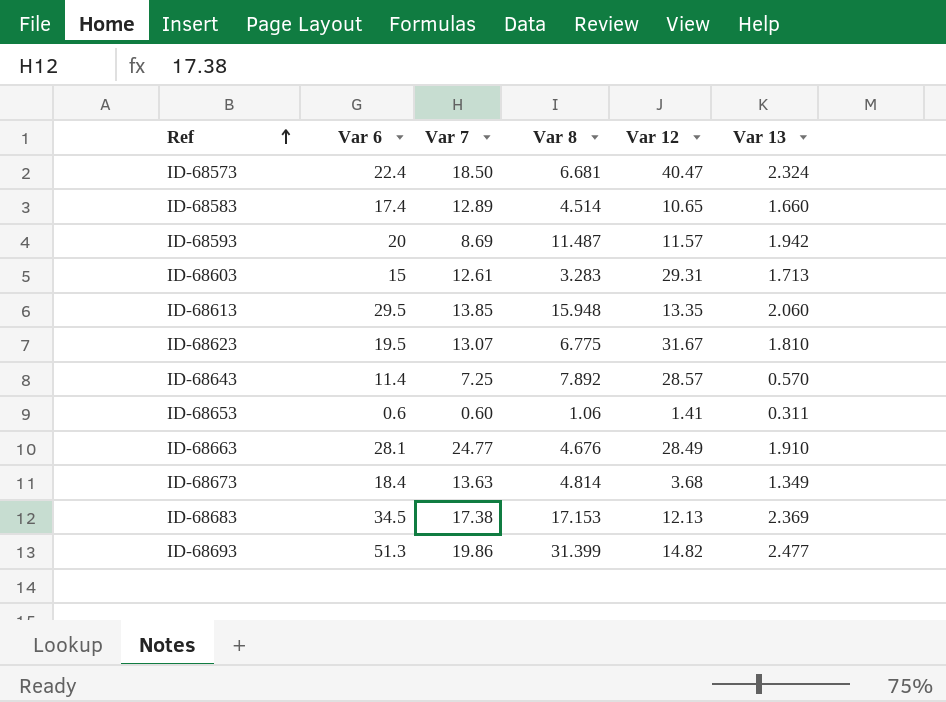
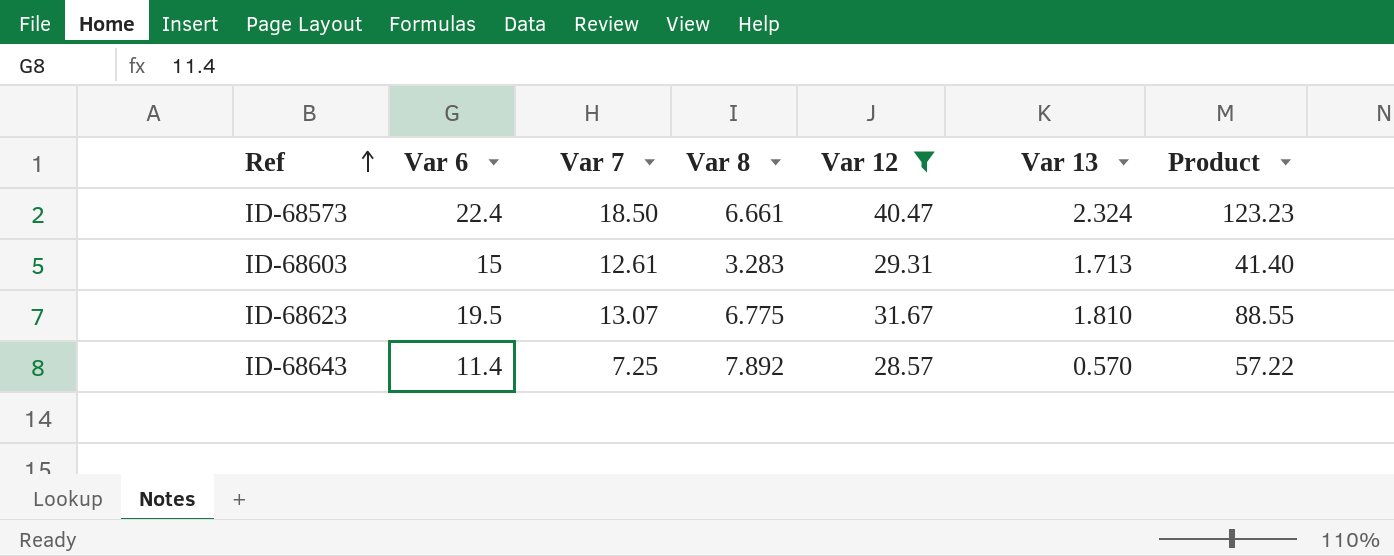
filter: none -> Var 12 >= 28.57
column Product | formula: none -> [Var 7] * [Var 8]
ID-68573 | Var 8: 6.681 -> 6.661

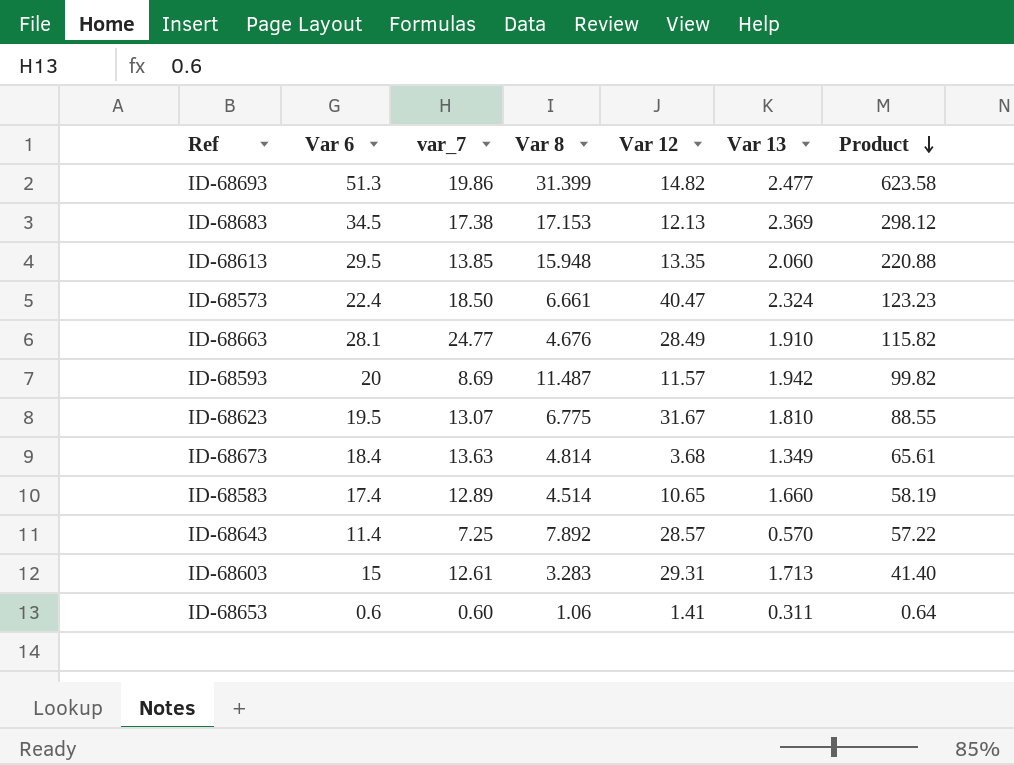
filter: Var 12 >= 28.57 -> none
row order: Ref ascending -> Product descending
column name: Var 7 -> var_7

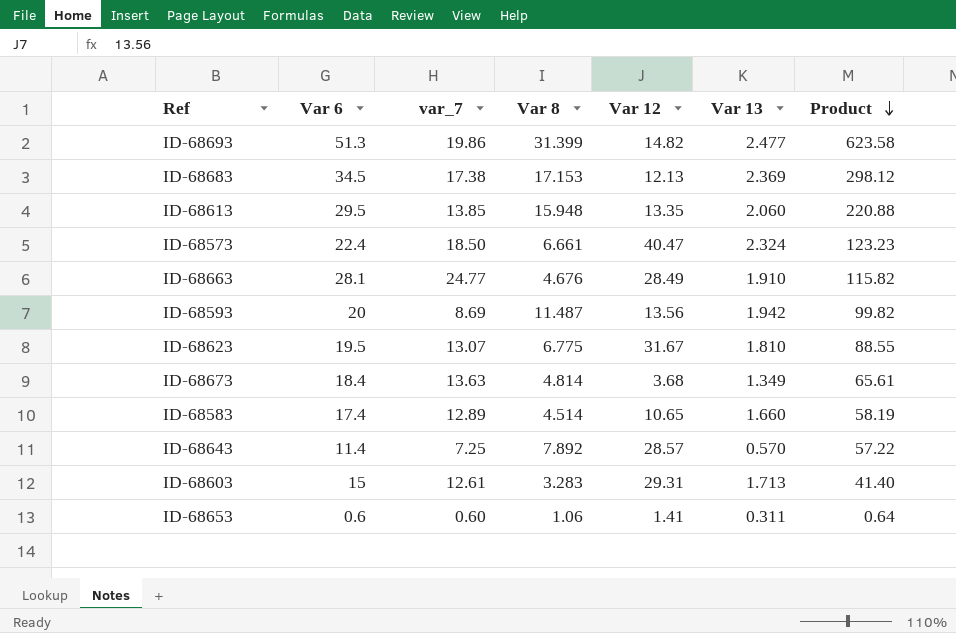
ID-68593 | Var 12: 11.57 -> 13.56

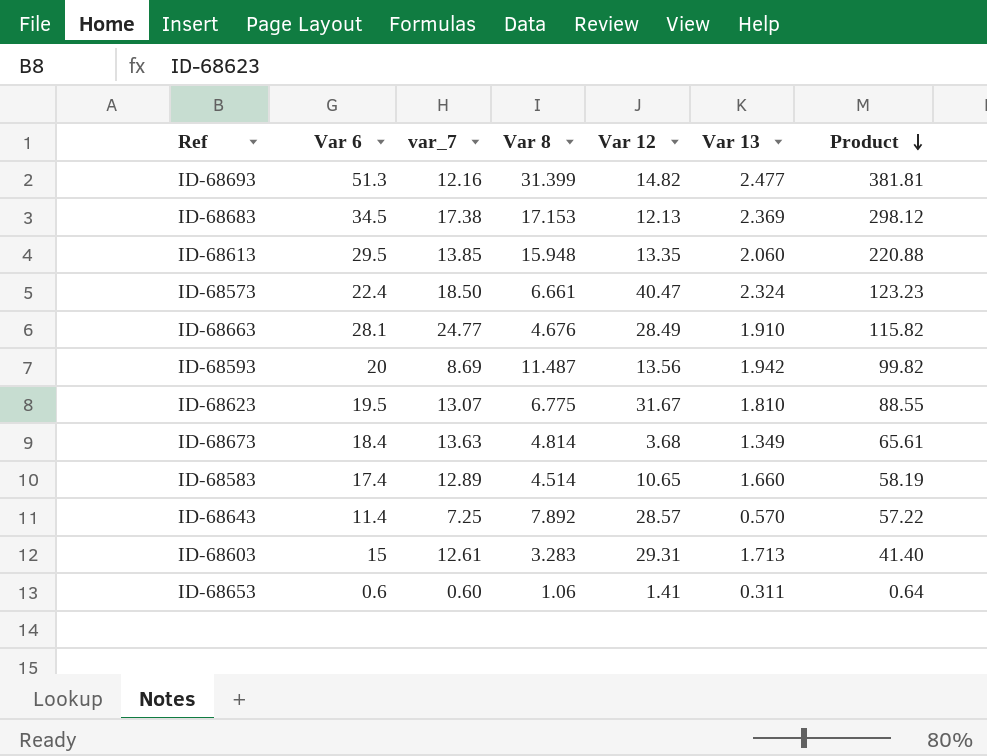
ID-68693 | var_7: 19.86 -> 12.16
ID-68693 | Product: 623.58 -> 381.81

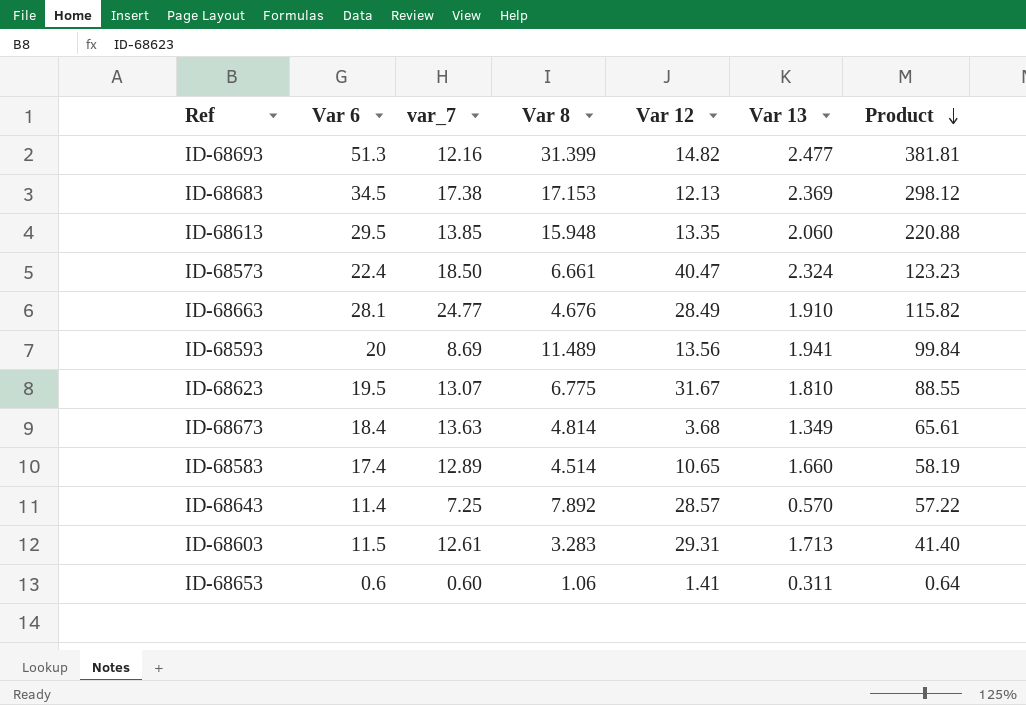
ID-68593 | Var 8: 11.487 -> 11.489
ID-68593 | Var 13: 1.942 -> 1.941
ID-68593 | Product: 99.82 -> 99.84
ID-68603 | Var 6: 15 -> 11.5

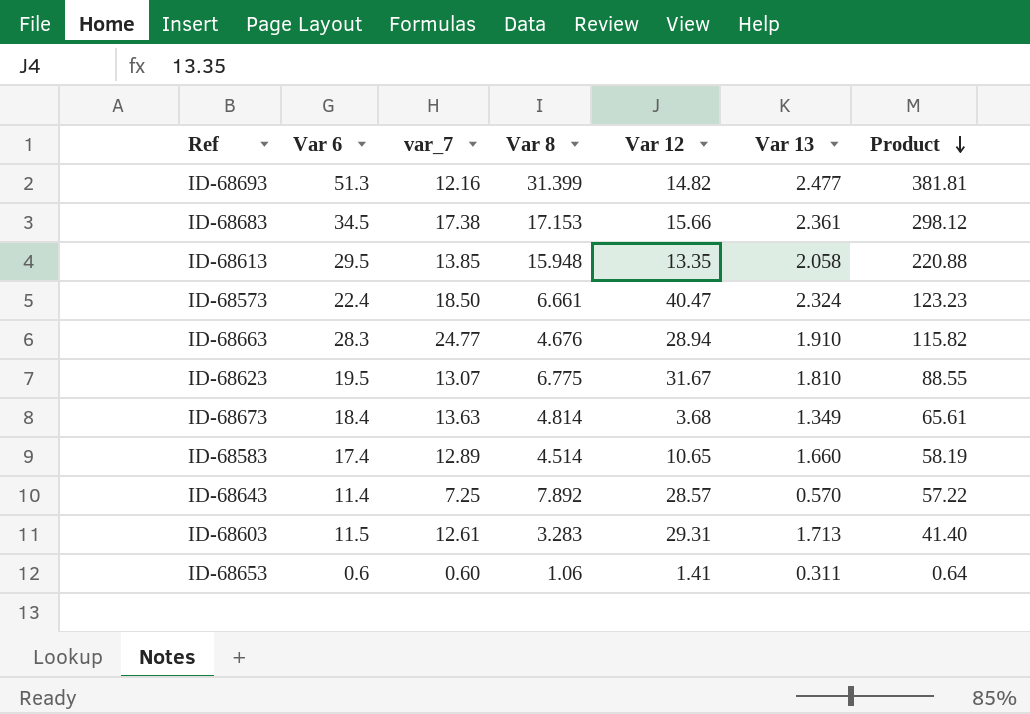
row ID-68593: 20 | 8.69 | 11.489 | 13.56 | 1.941 | 99.84 -> none
ID-68683 | Var 12: 12.13 -> 15.66
ID-68683 | Var 13: 2.369 -> 2.361
ID-68613 | Var 13: 2.060 -> 2.058
ID-68663 | Var 6: 28.1 -> 28.3
ID-68663 | Var 12: 28.49 -> 28.94

